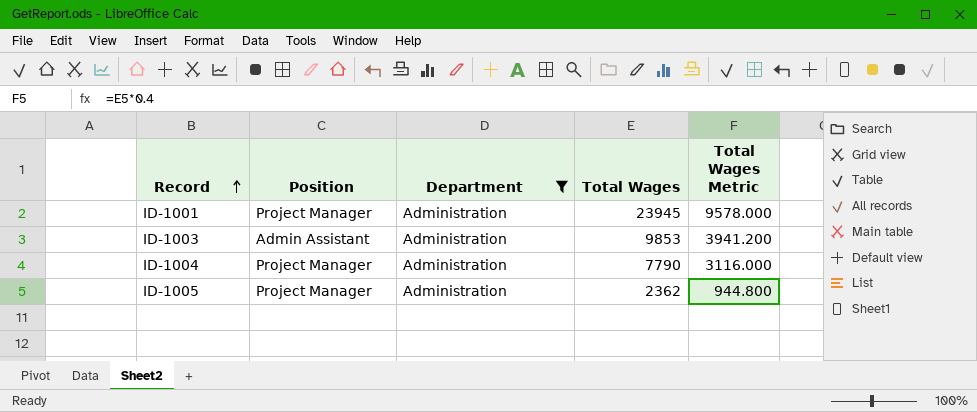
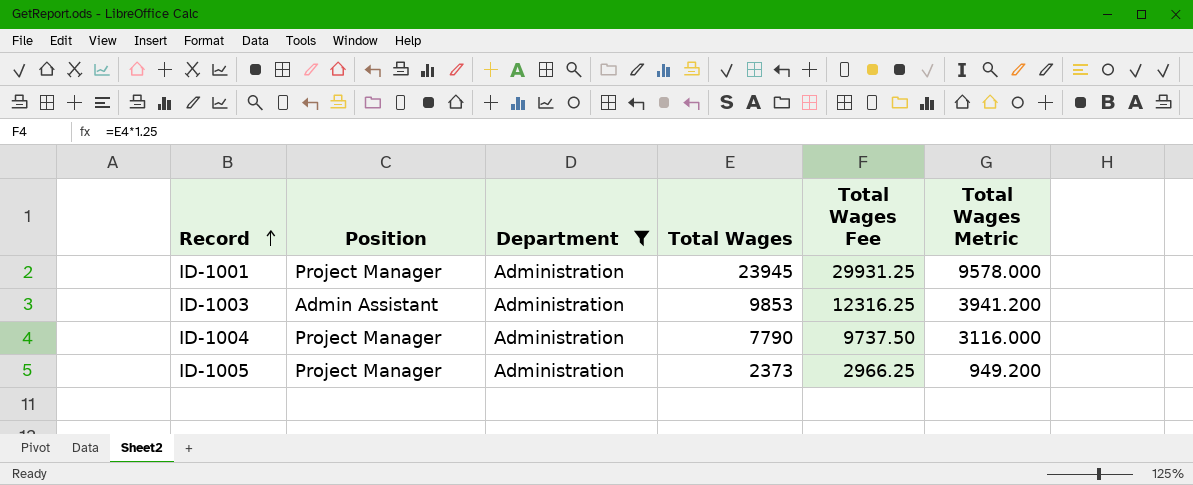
column Total Wages Fee | formula: none -> [Total Wages] * 1.25
ID-1005 | Total Wages: 2362 -> 2373
ID-1005 | Total Wages Metric: 944.800 -> 949.200

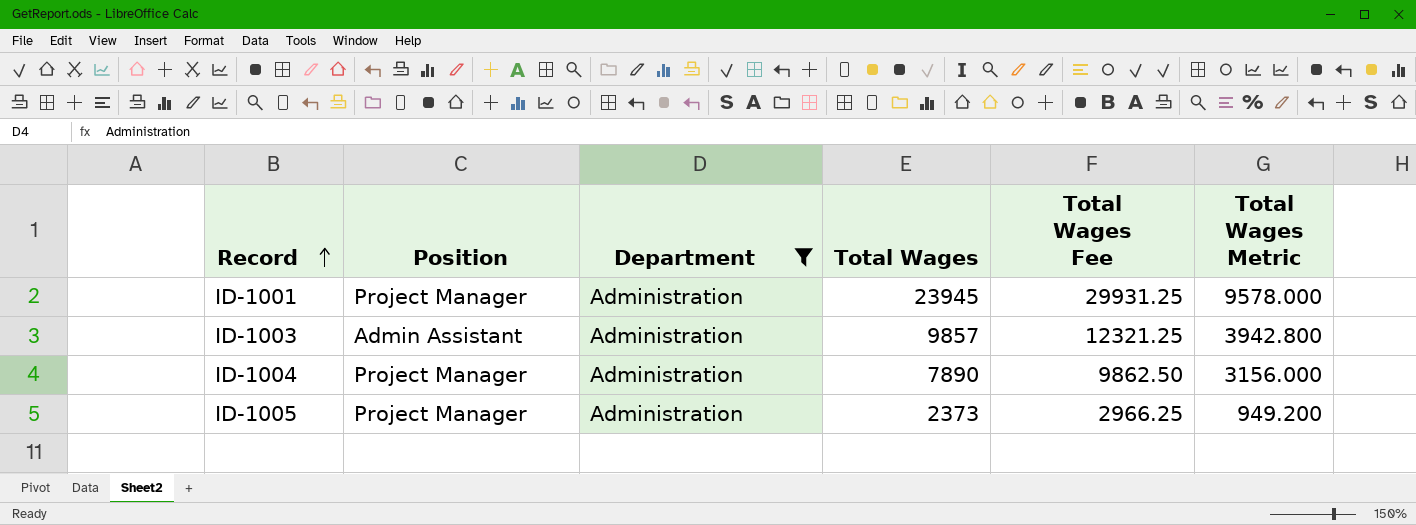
ID-1003 | Total Wages: 9853 -> 9857
ID-1003 | Total Wages Fee: 12316.25 -> 12321.25
ID-1003 | Total Wages Metric: 3941.200 -> 3942.800
ID-1004 | Total Wages: 7790 -> 7890
ID-1004 | Total Wages Fee: 9737.50 -> 9862.50
ID-1004 | Total Wages Metric: 3116.000 -> 3156.000

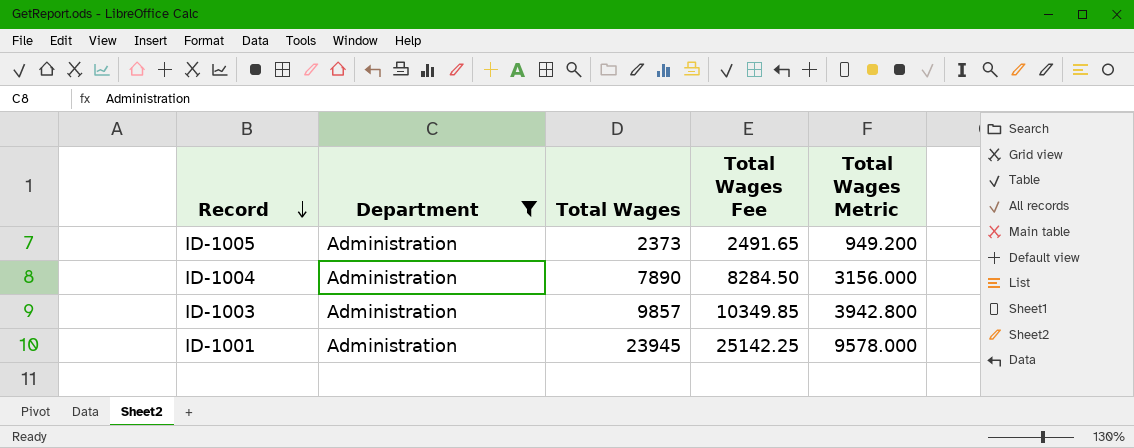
row order: Record ascending -> Record descending
column Position | position: 2 -> none
column Total Wages Fee | formula: [Total Wages] * 1.25 -> [Total Wages] * 1.05

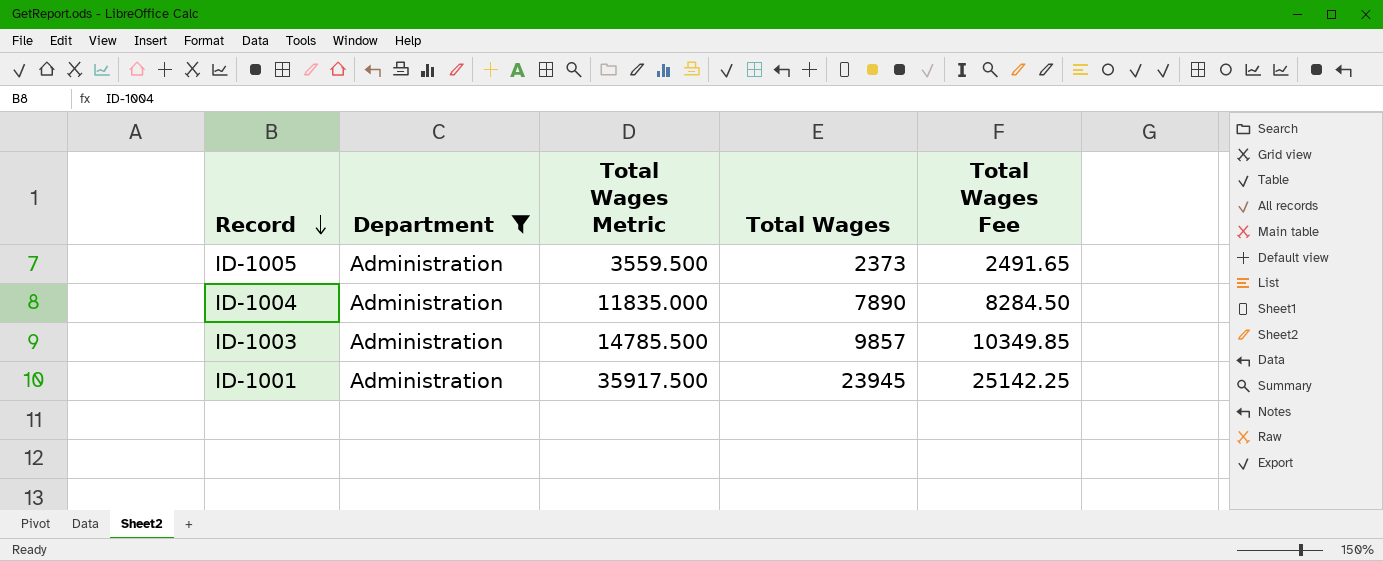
column Total Wages Metric | formula: [Total Wages] * 0.4 -> [Total Wages] * 1.5
column Total Wages Metric | position: 5 -> 3

